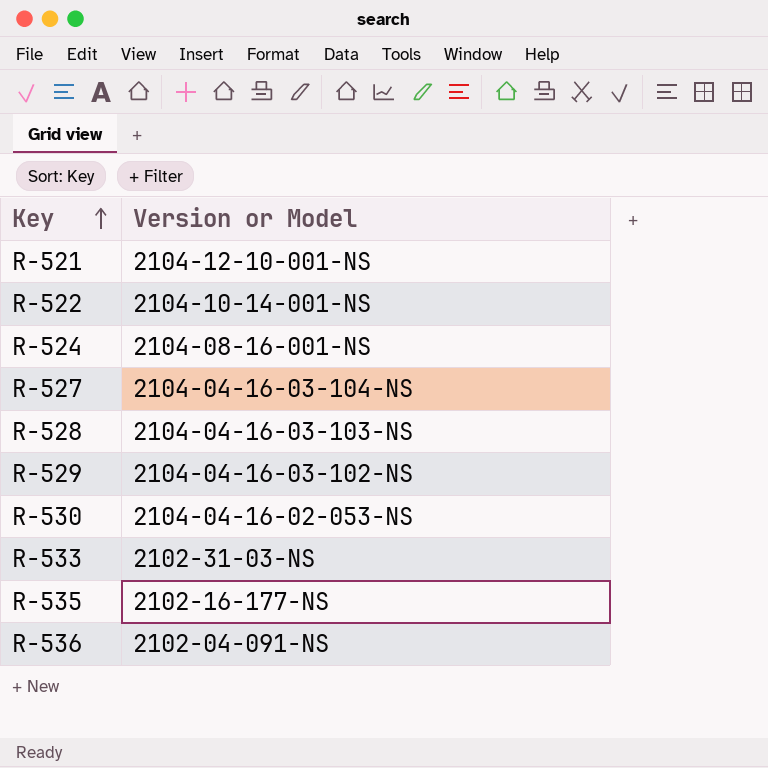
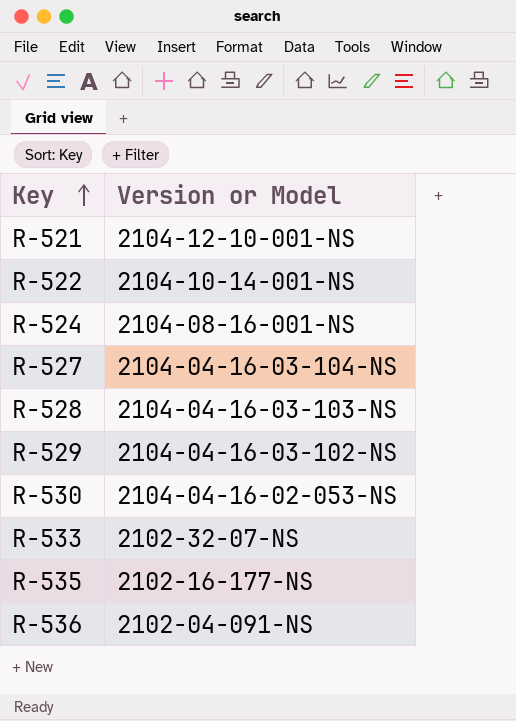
R-533 | Version or Model: 2102-31-03-NS -> 2102-32-07-NS

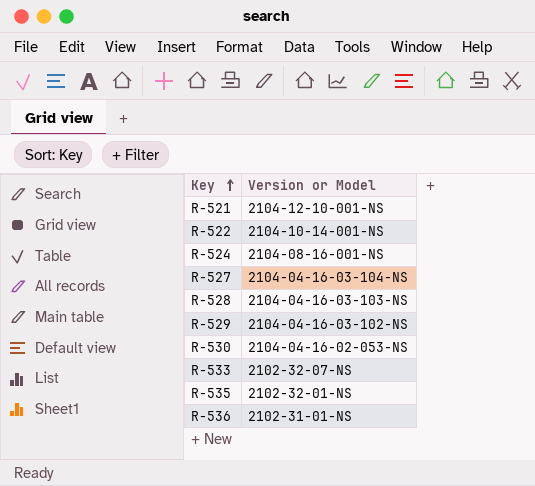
R-535 | Version or Model: 2102-16-177-NS -> 2102-32-01-NS
R-536 | Version or Model: 2102-04-091-NS -> 2102-31-01-NS

